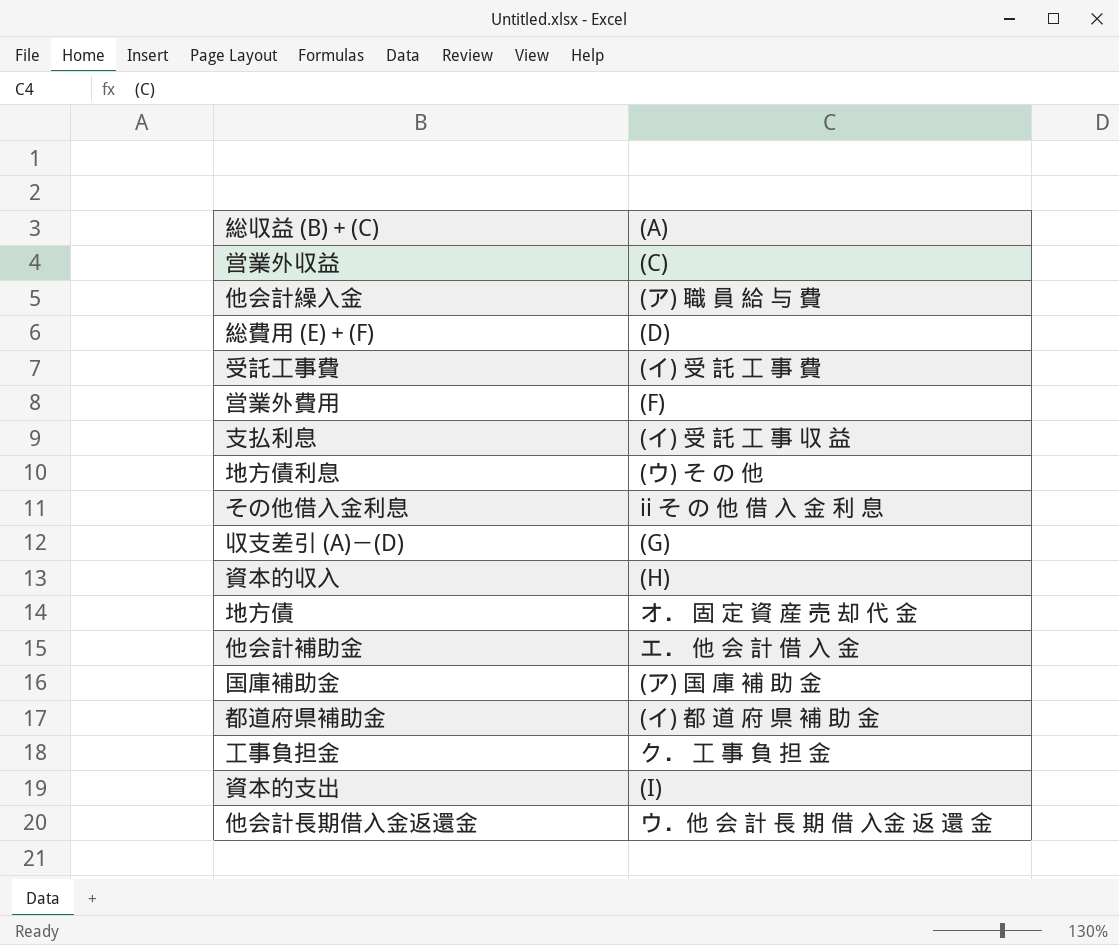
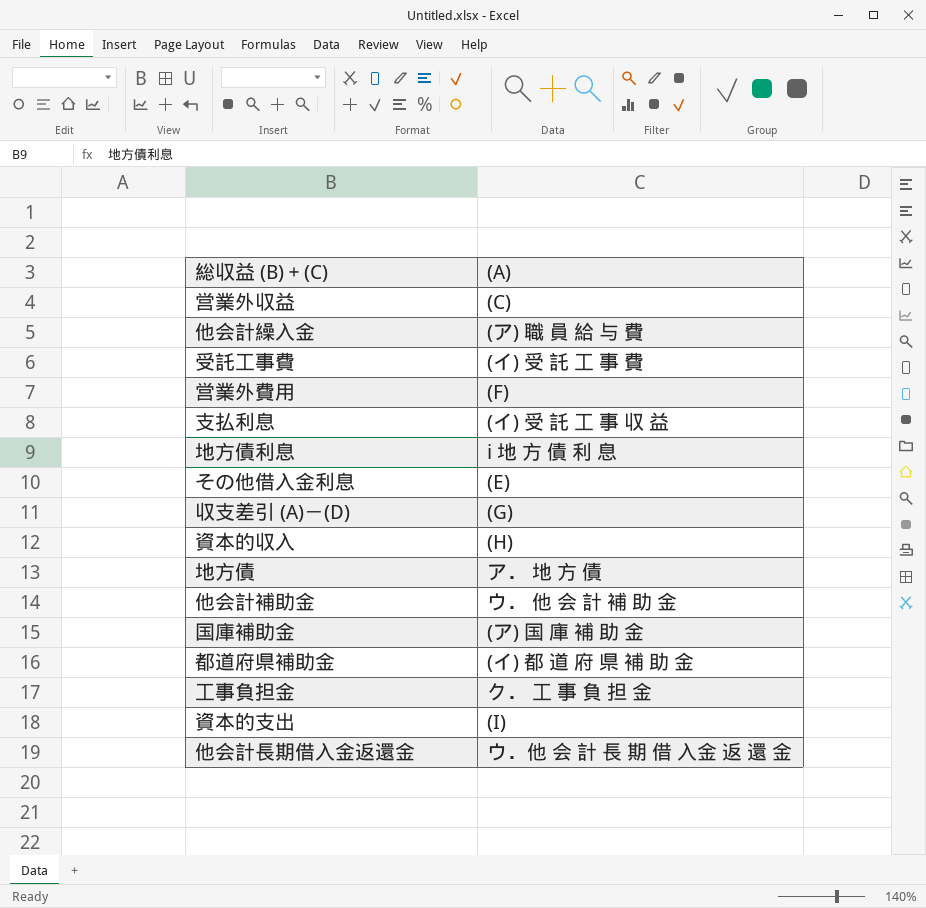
row 総費用 (E)＋(F): (D) -> none
地方債利息 | (A): (ウ) そ の 他 -> i 地 方 債 利 息
その他借入金利息 | (A): ii そ の 他 借 入 金 利 息 -> (E)
地方債 | (A): オ． 固 定 資 産 売 却 代 金 -> ア． 地 方 債
他会計補助金 | (A): エ． 他 会 計 借 入 金 -> ウ． 他 会 計 補 助 金

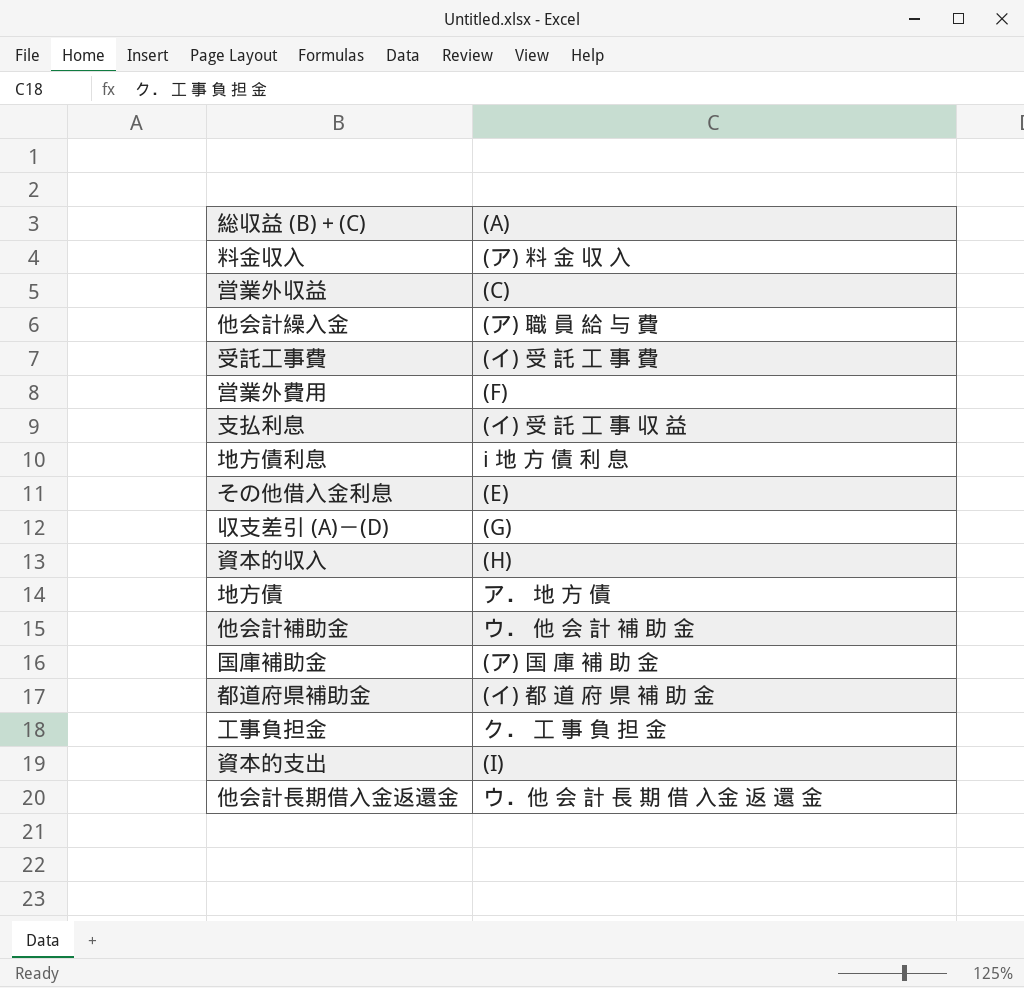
row 料金収入: none -> (ア) 料 金 収 入

